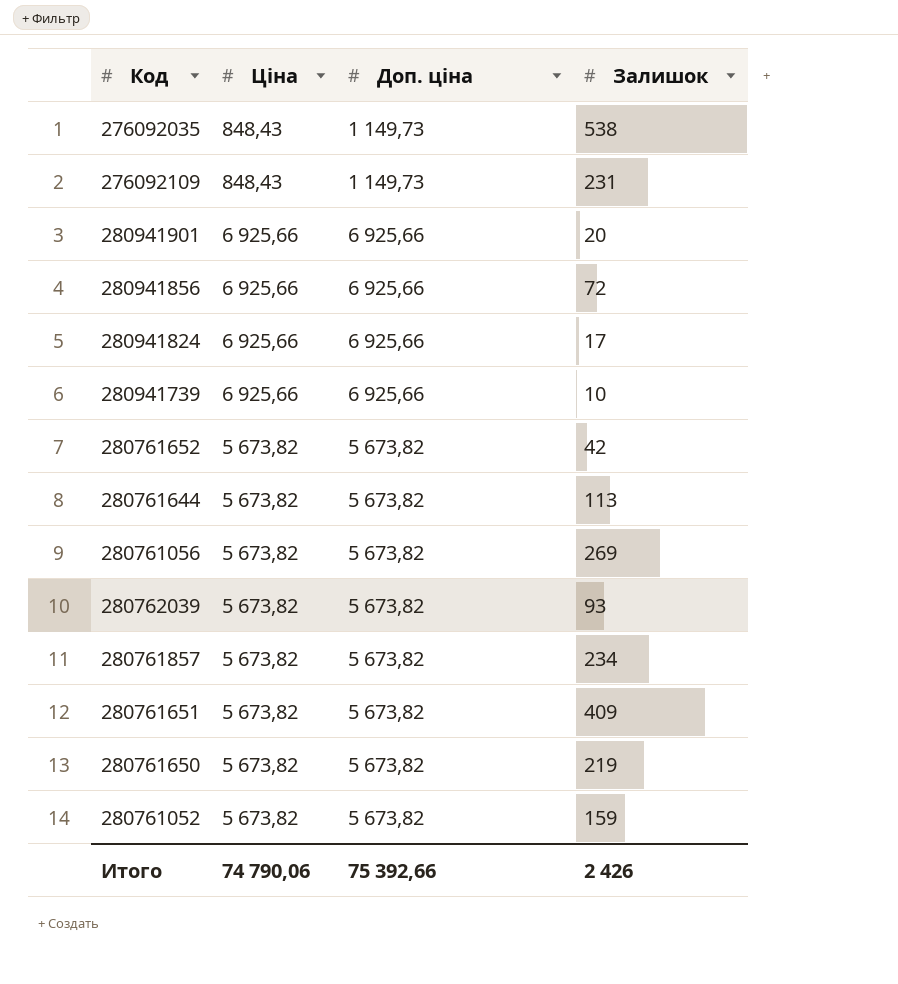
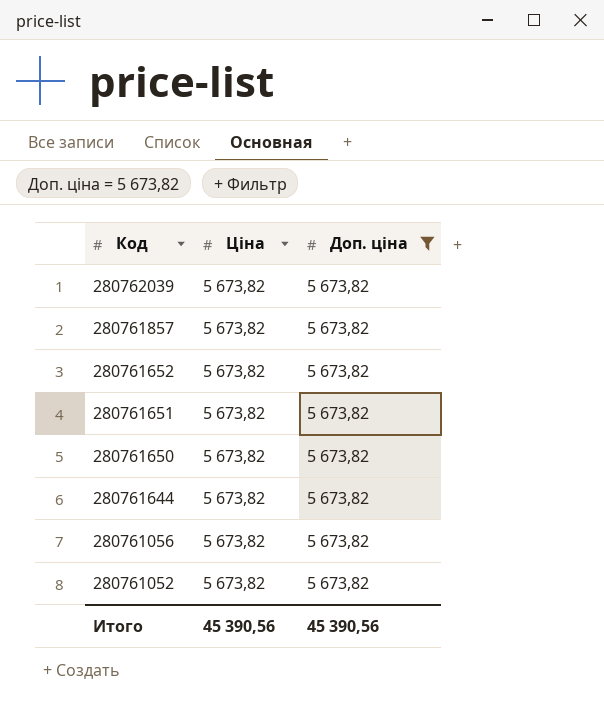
filter: none -> Доп. ціна = 5 673,82
row order: none -> Код descending
column Залишок | position: 4 -> none
Итого | Ціна: 74 790,06 -> 45 390,56
Итого | Доп. ціна: 75 392,66 -> 45 390,56

